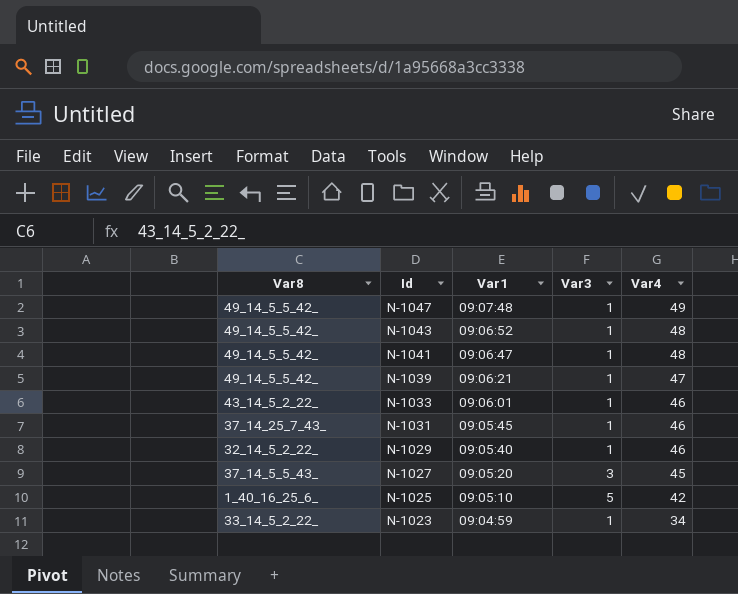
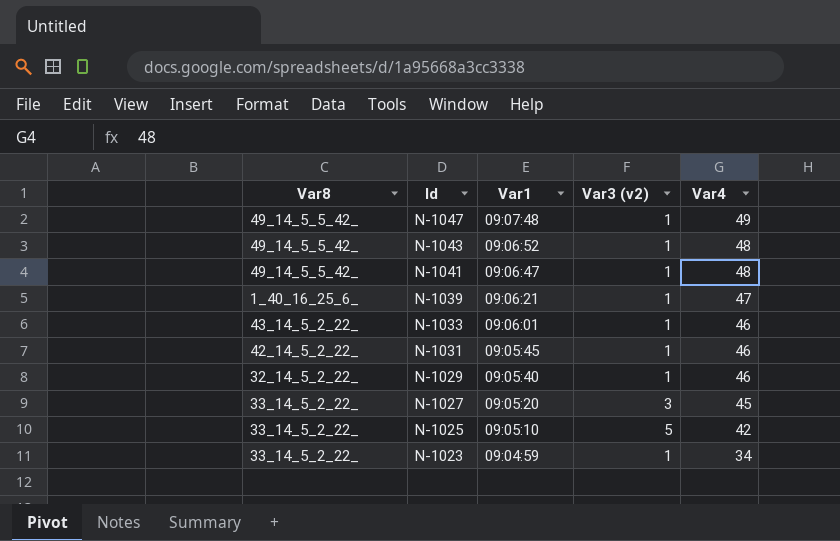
column name: Var3 -> Var3 (v2)
N-1039 | Var8: 49_14_5_5_42_ -> 1_40_16_25_6_
N-1031 | Var8: 37_14_25_7_43_ -> 42_14_5_2_22_
N-1027 | Var8: 37_14_5_5_43_ -> 33_14_5_2_22_
N-1025 | Var8: 1_40_16_25_6_ -> 33_14_5_2_22_

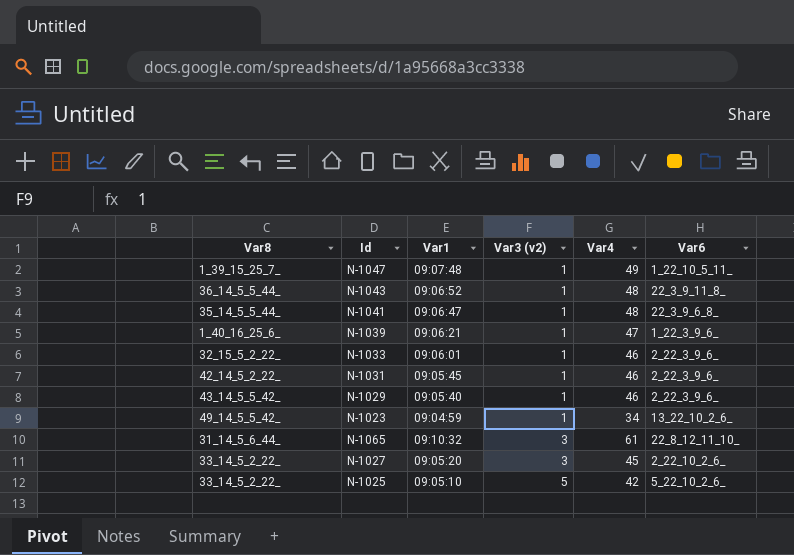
row order: Id descending -> Var3 (v2) ascending
column Var6 | position: none -> 6
N-1047 | Var8: 49_14_5_5_42_ -> 1_39_15_25_7_
N-1043 | Var8: 49_14_5_5_42_ -> 36_14_5_5_44_
N-1041 | Var8: 49_14_5_5_42_ -> 35_14_5_5_44_
N-1033 | Var8: 43_14_5_2_22_ -> 32_15_5_2_22_
N-1029 | Var8: 32_14_5_2_22_ -> 43_14_5_5_42_
N-1023 | Var8: 33_14_5_2_22_ -> 49_14_5_5_42_
row N-1065: none -> 31_14_5_6_44_ | 09:10:32 | 3 | 61 | 22_8_12_11_10_

